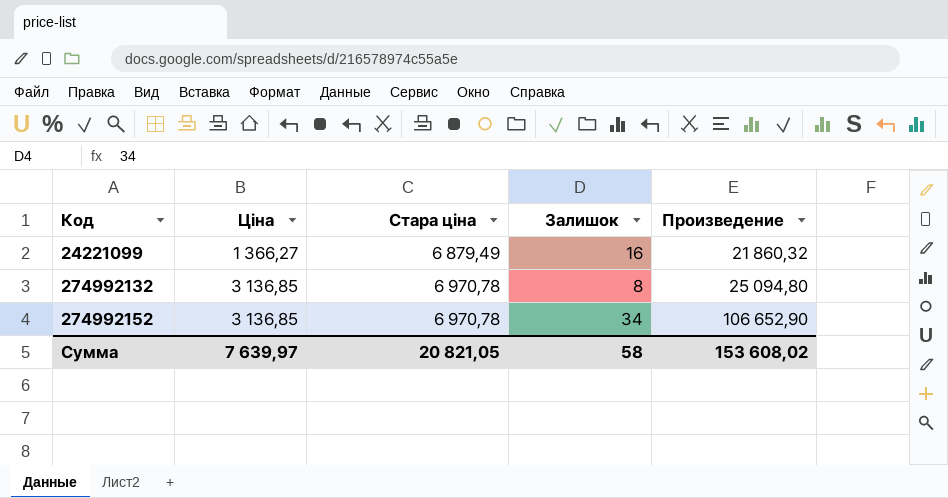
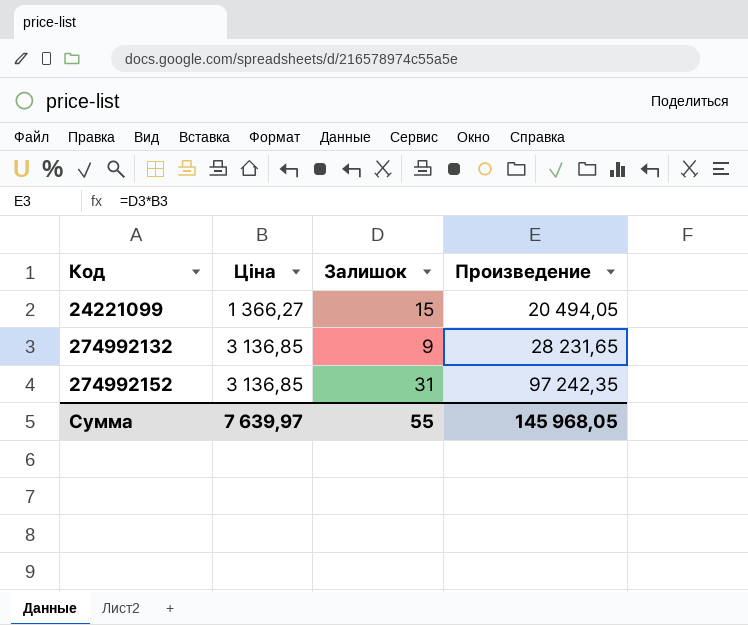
column Стара ціна | position: 3 -> none
24221099 | Залишок: 16 -> 15
24221099 | Произведение: 21 860,32 -> 20 494,05
274992132 | Залишок: 8 -> 9
274992132 | Произведение: 25 094,80 -> 28 231,65
274992152 | Залишок: 34 -> 31
274992152 | Произведение: 106 652,90 -> 97 242,35
Сумма | Залишок: 58 -> 55
Сумма | Произведение: 153 608,02 -> 145 968,05

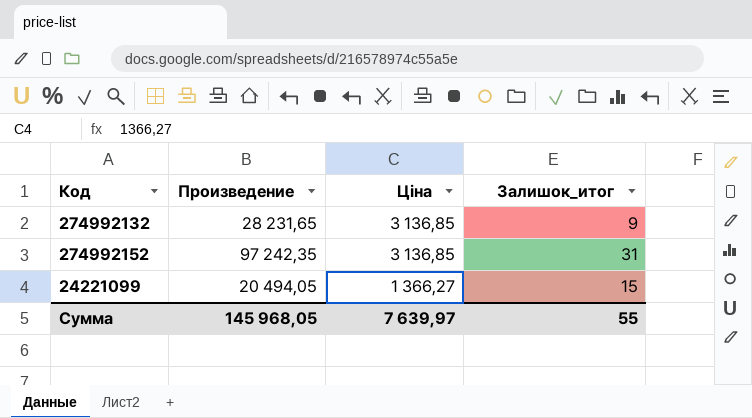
row order: Код ascending -> Ціна descending
column Произведение | position: 4 -> 2
column name: Залишок -> Залишок_итог

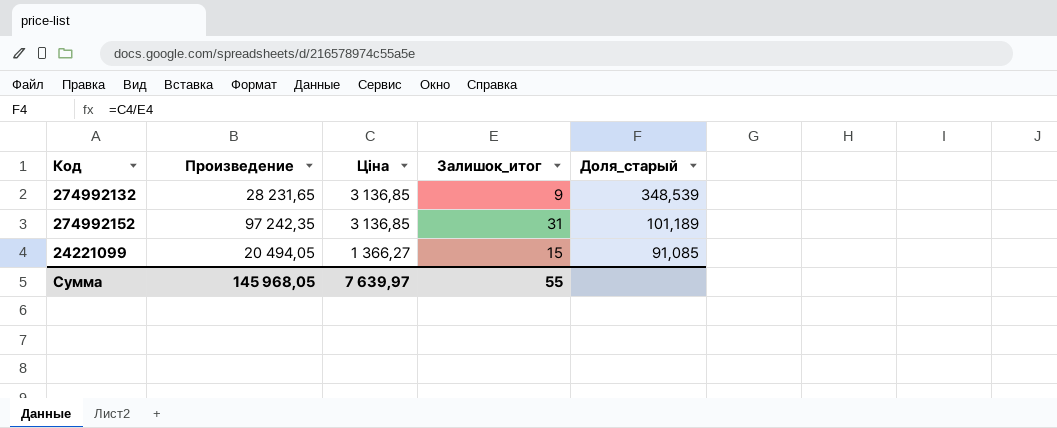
column Доля_старый | formula: none -> [Ціна] / [Залишок_итог]

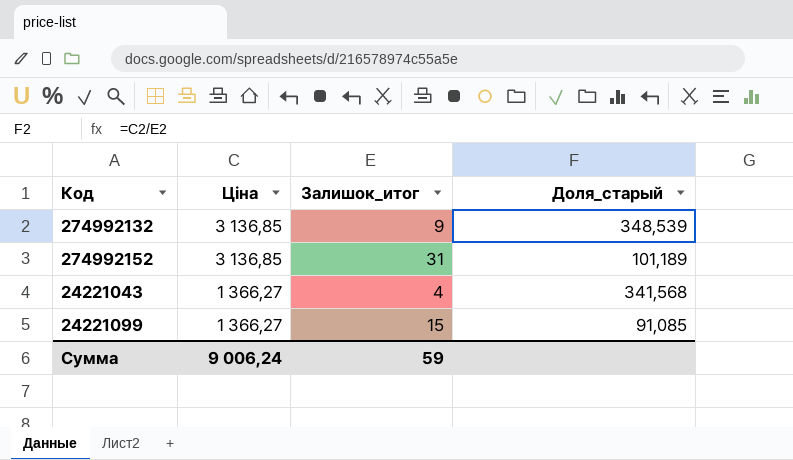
column Произведение | formula: [Ціна] * [Залишок_итог] -> none
row 24221043: none -> 1 366,27 | 4 | 341,568
Сумма | Ціна: 7 639,97 -> 9 006,24
Сумма | Залишок_итог: 55 -> 59

